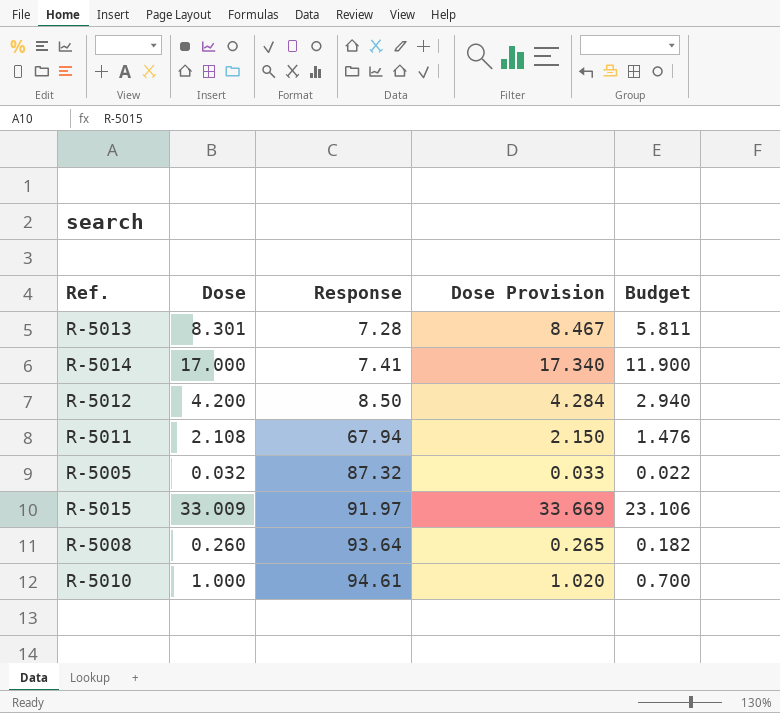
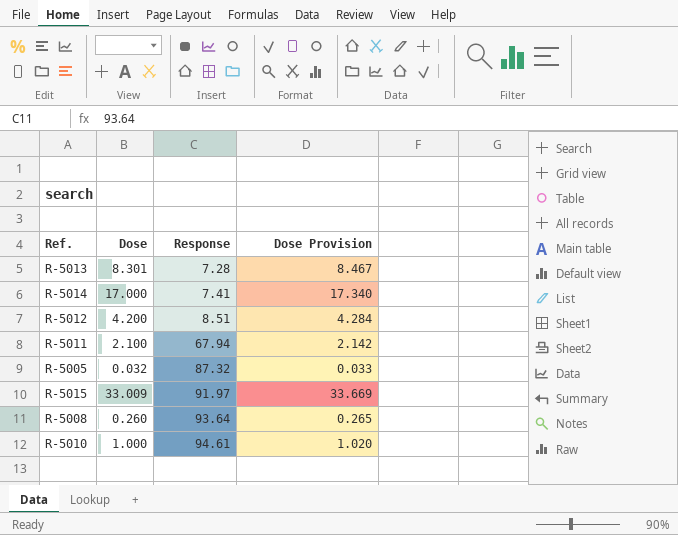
column Budget | formula: [Dose] * 0.7 -> none
R-5012 | Response: 8.50 -> 8.51
R-5011 | Dose: 2.108 -> 2.100
R-5011 | Dose Provision: 2.150 -> 2.142

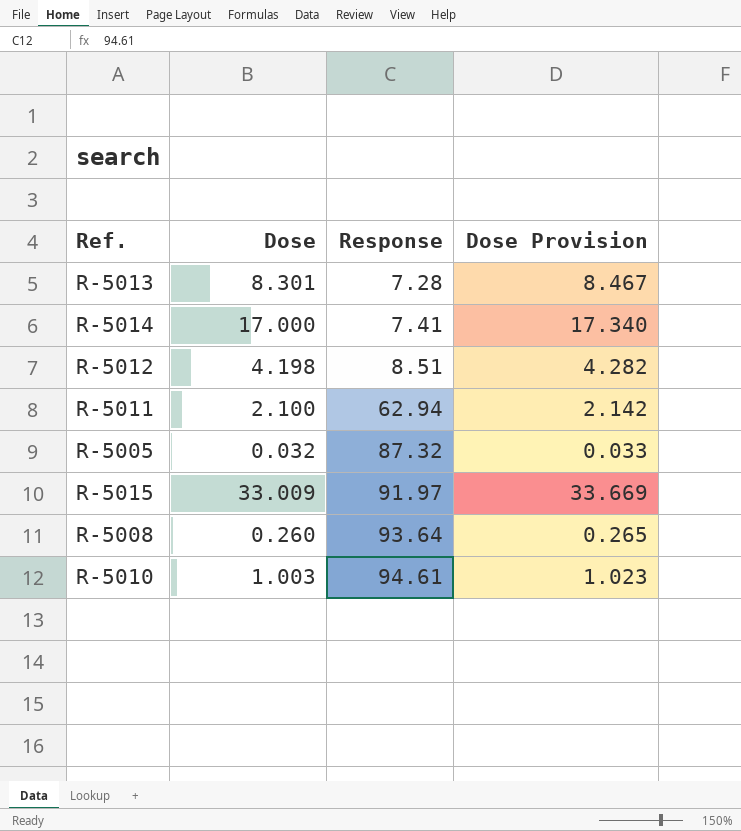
R-5012 | Dose: 4.200 -> 4.198
R-5012 | Dose Provision: 4.284 -> 4.282
R-5011 | Response: 67.94 -> 62.94
R-5010 | Dose: 1.000 -> 1.003
R-5010 | Dose Provision: 1.020 -> 1.023

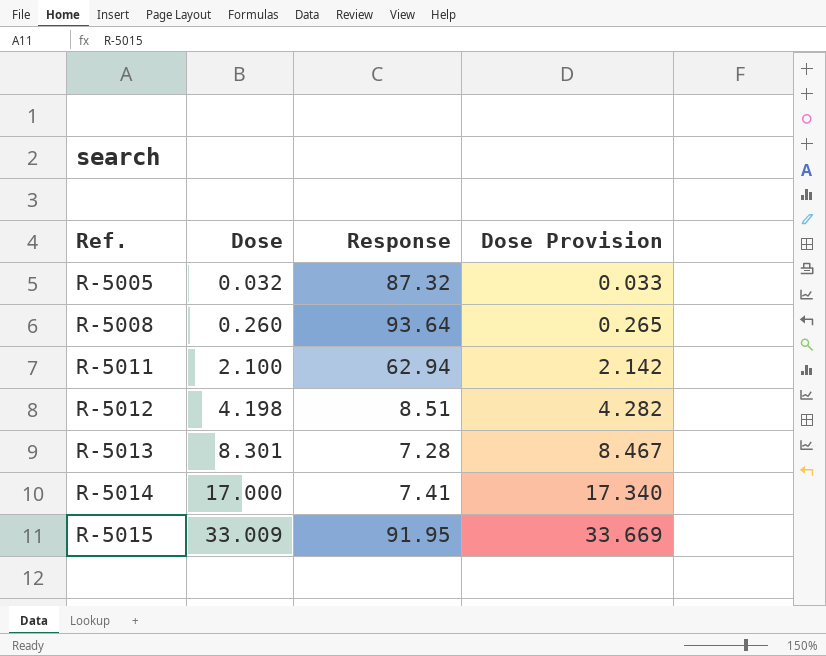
row order: Response ascending -> Ref. ascending
row R-5010: 1.003 | 94.61 | 1.023 -> none
R-5015 | Response: 91.97 -> 91.95

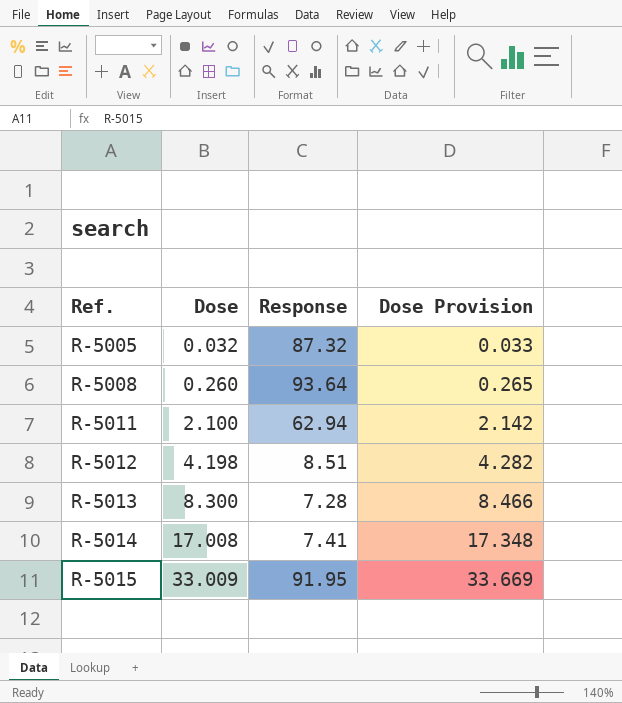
R-5013 | Dose: 8.301 -> 8.300
R-5013 | Dose Provision: 8.467 -> 8.466
R-5014 | Dose: 17.000 -> 17.008
R-5014 | Dose Provision: 17.340 -> 17.348

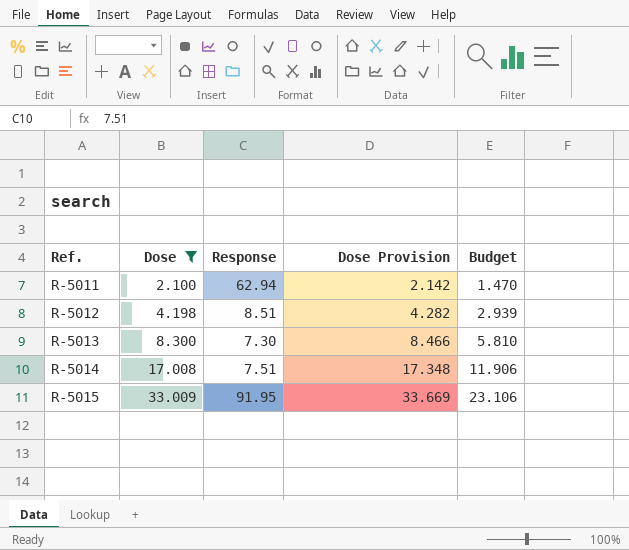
filter: none -> Dose >= 2.100
column Budget | formula: none -> [Dose] * 0.7
R-5013 | Response: 7.28 -> 7.30
R-5014 | Response: 7.41 -> 7.51

